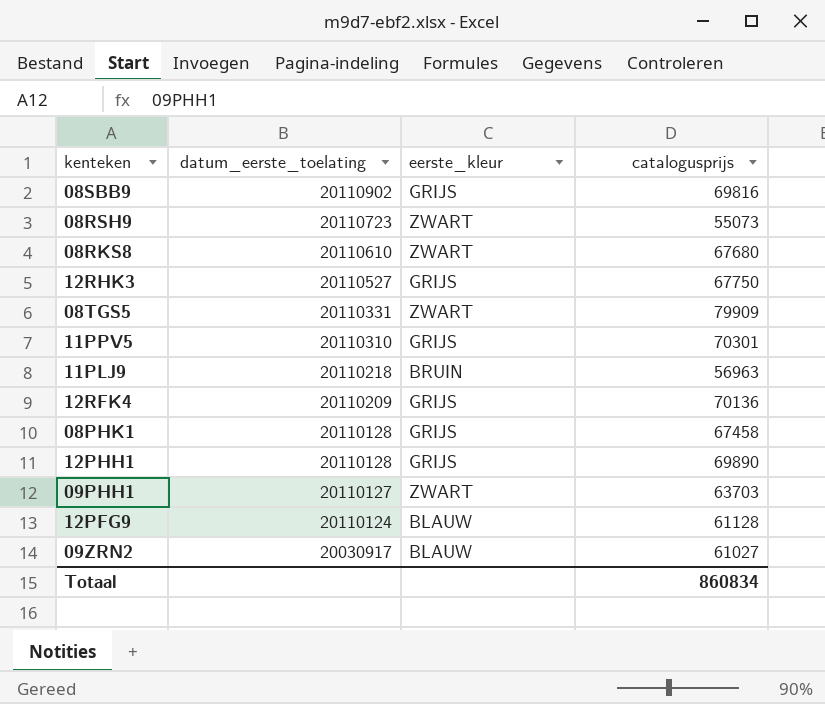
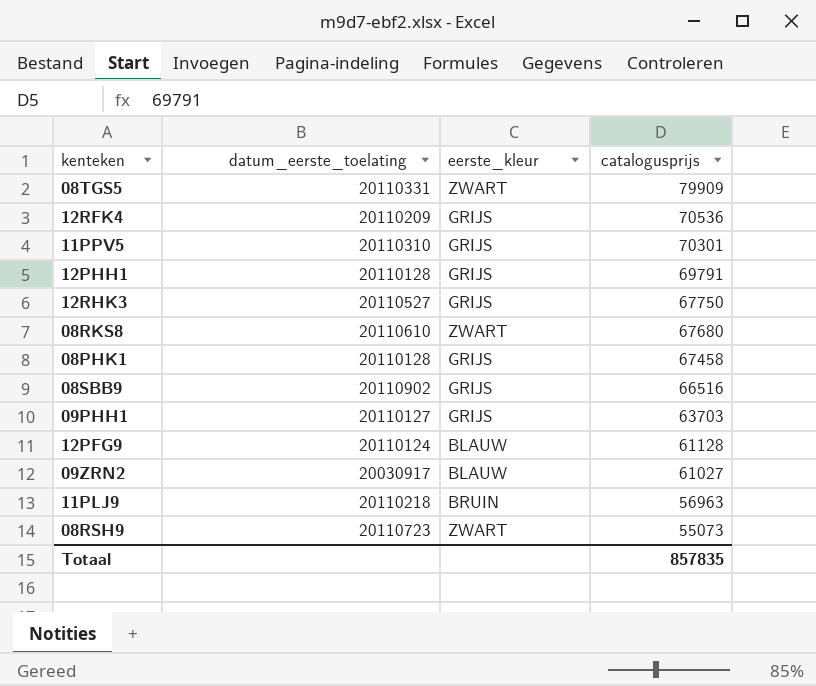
row order: datum_eerste_toelating descending -> catalogusprijs descending
12RFK4 | catalogusprijs: 70136 -> 70536
12PHH1 | catalogusprijs: 69890 -> 69791
08SBB9 | catalogusprijs: 69816 -> 66516
09PHH1 | eerste_kleur: ZWART -> GRIJS
Totaal | catalogusprijs: 860834 -> 857835

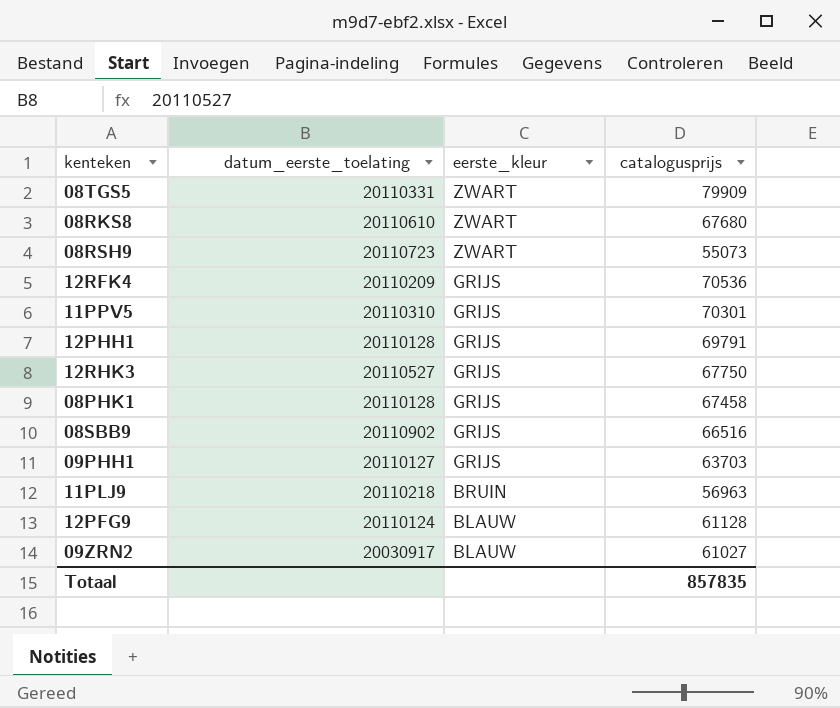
row order: catalogusprijs descending -> eerste_kleur descending

